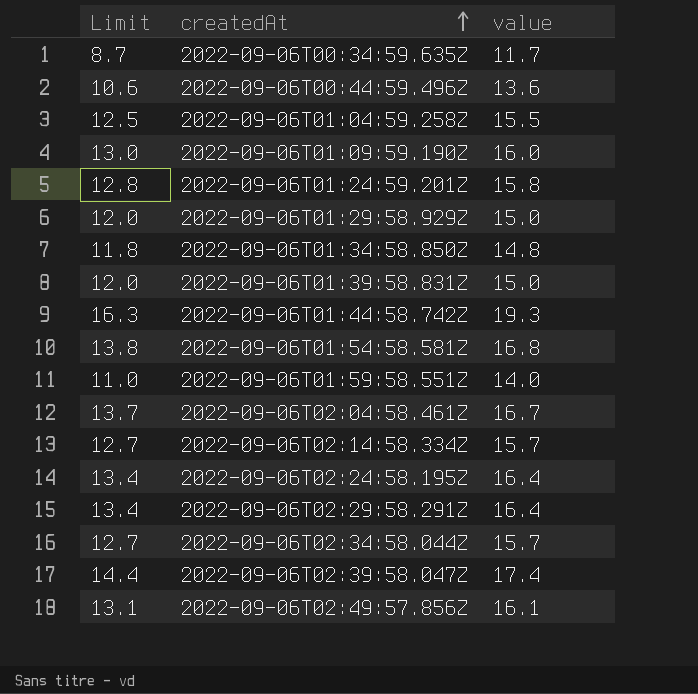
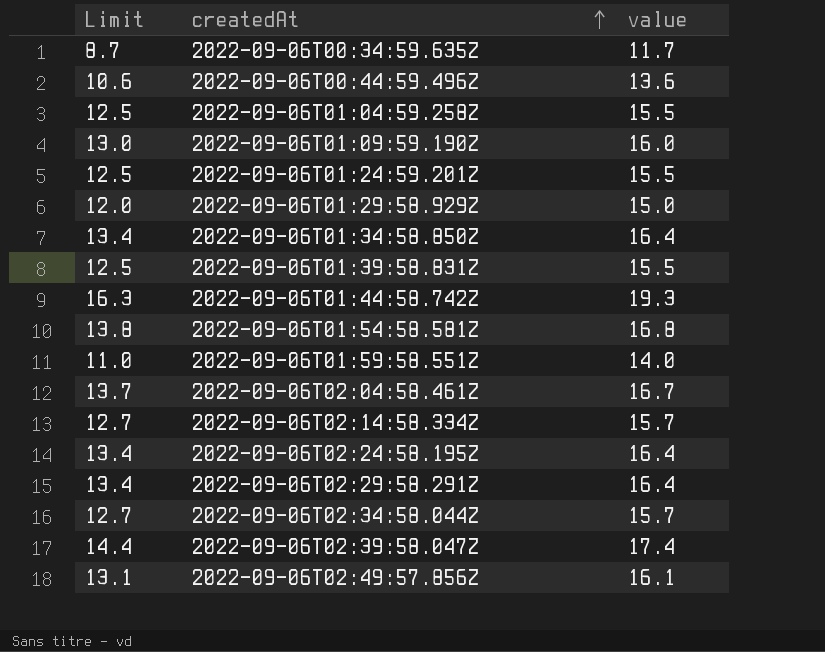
2022-09-06T01:24:59.201Z | Limit: 12.8 -> 12.5
2022-09-06T01:24:59.201Z | value: 15.8 -> 15.5
2022-09-06T01:34:58.850Z | Limit: 11.8 -> 13.4
2022-09-06T01:34:58.850Z | value: 14.8 -> 16.4
2022-09-06T01:39:58.831Z | Limit: 12.0 -> 12.5
2022-09-06T01:39:58.831Z | value: 15.0 -> 15.5

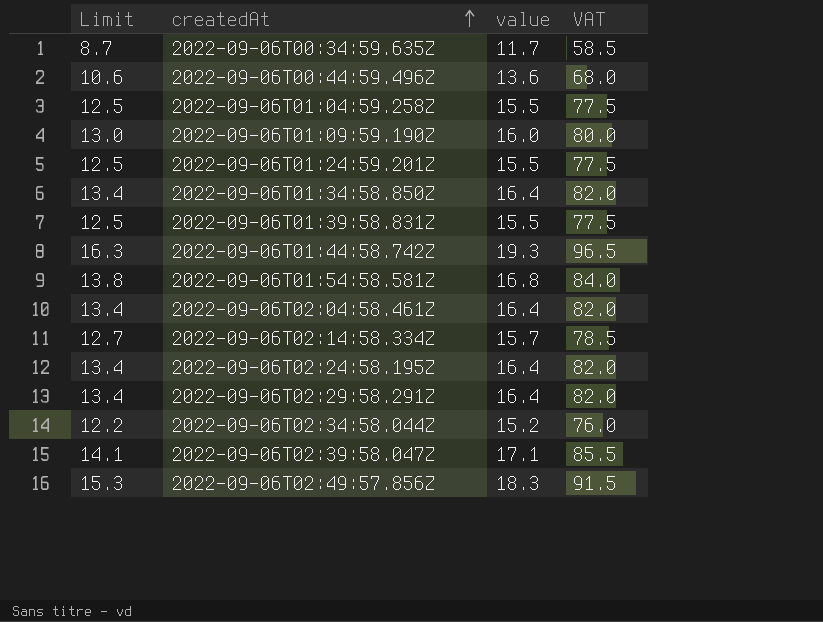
column VAT | formula: none -> [value] * 5
row 2022-09-06T01:29:58.929Z: 12.0 | 15.0 -> none
row 2022-09-06T01:59:58.551Z: 11.0 | 14.0 -> none
2022-09-06T02:04:58.461Z | Limit: 13.7 -> 13.4
2022-09-06T02:04:58.461Z | value: 16.7 -> 16.4
2022-09-06T02:34:58.044Z | Limit: 12.7 -> 12.2
2022-09-06T02:34:58.044Z | value: 15.7 -> 15.2
2022-09-06T02:39:58.047Z | Limit: 14.4 -> 14.1
2022-09-06T02:39:58.047Z | value: 17.4 -> 17.1
2022-09-06T02:49:57.856Z | Limit: 13.1 -> 15.3
2022-09-06T02:49:57.856Z | value: 16.1 -> 18.3

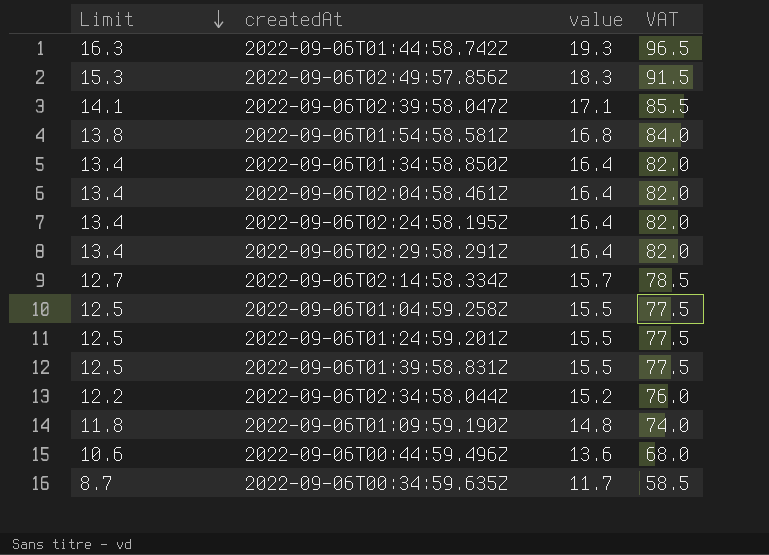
row order: createdAt ascending -> Limit descending
2022-09-06T01:09:59.190Z | Limit: 13.0 -> 11.8
2022-09-06T01:09:59.190Z | value: 16.0 -> 14.8
2022-09-06T01:09:59.190Z | VAT: 80.0 -> 74.0

